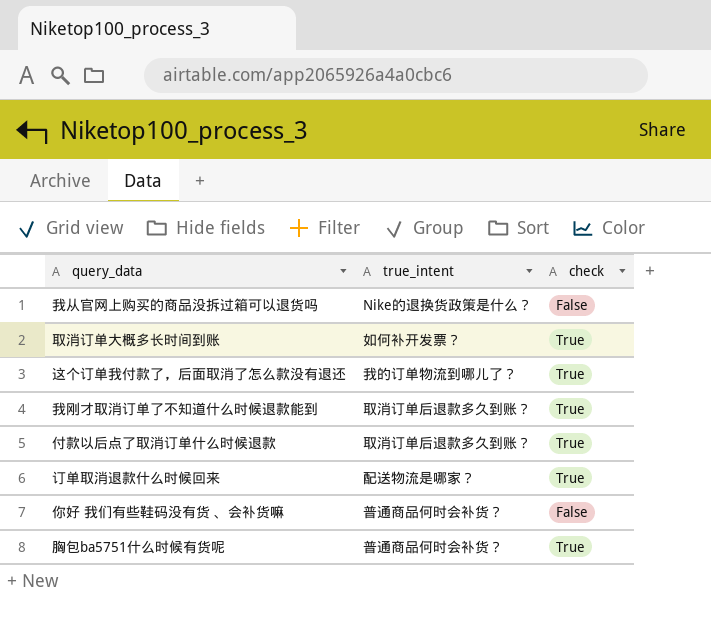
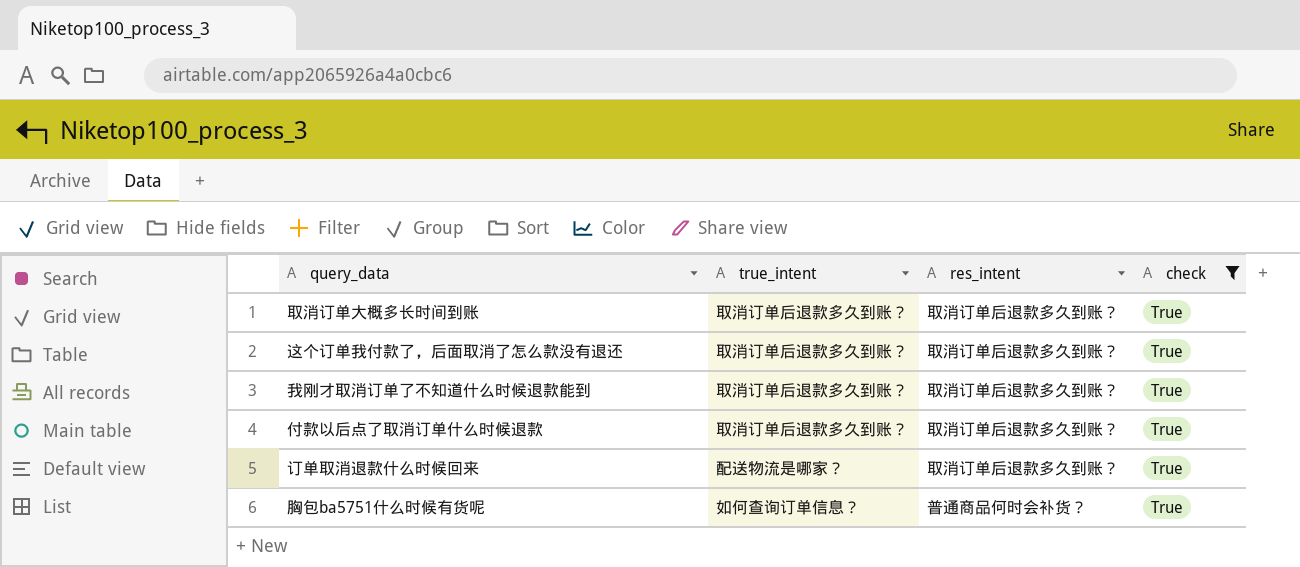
filter: none -> check = True
column res_intent | position: none -> 3
取消订单大概多长时间到账 | true_intent: 如何补开发票？ -> 取消订单后退款多久到账？
这个订单我付款了，后面取消了怎么款没有退还 | true_intent: 我的订单物流到哪儿了？ -> 取消订单后退款多久到账？
胸包ba5751什么时候有货呢 | true_intent: 普通商品何时会补货？ -> 如何查询订单信息？

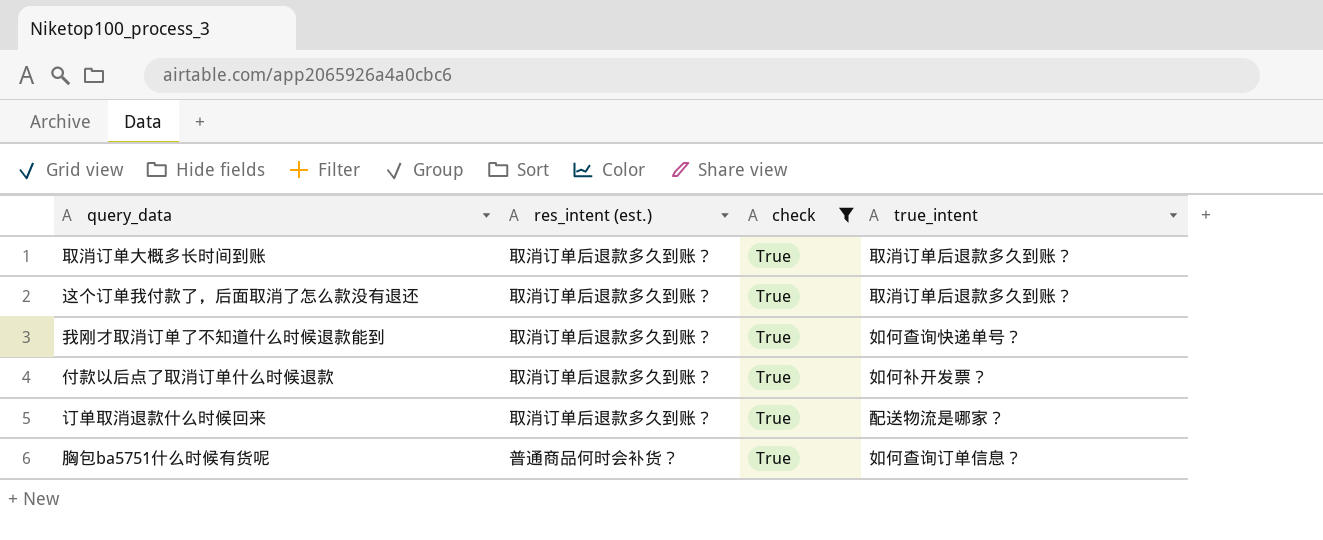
column name: res_intent -> res_intent (est.)
column true_intent | position: 2 -> 4
我刚才取消订单了不知道什么时候退款能到 | true_intent: 取消订单后退款多久到账？ -> 如何查询快递单号？
付款以后点了取消订单什么时候退款 | true_intent: 取消订单后退款多久到账？ -> 如何补开发票？

